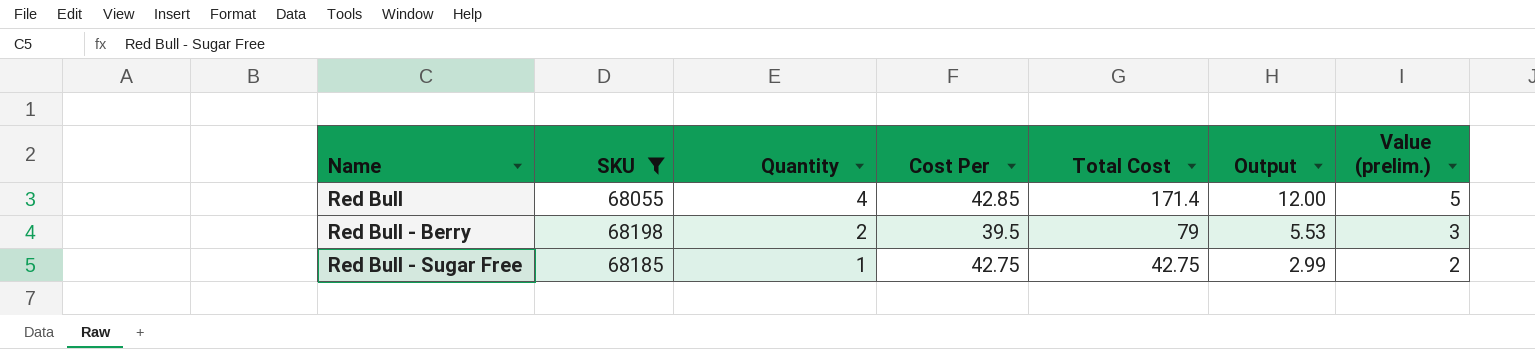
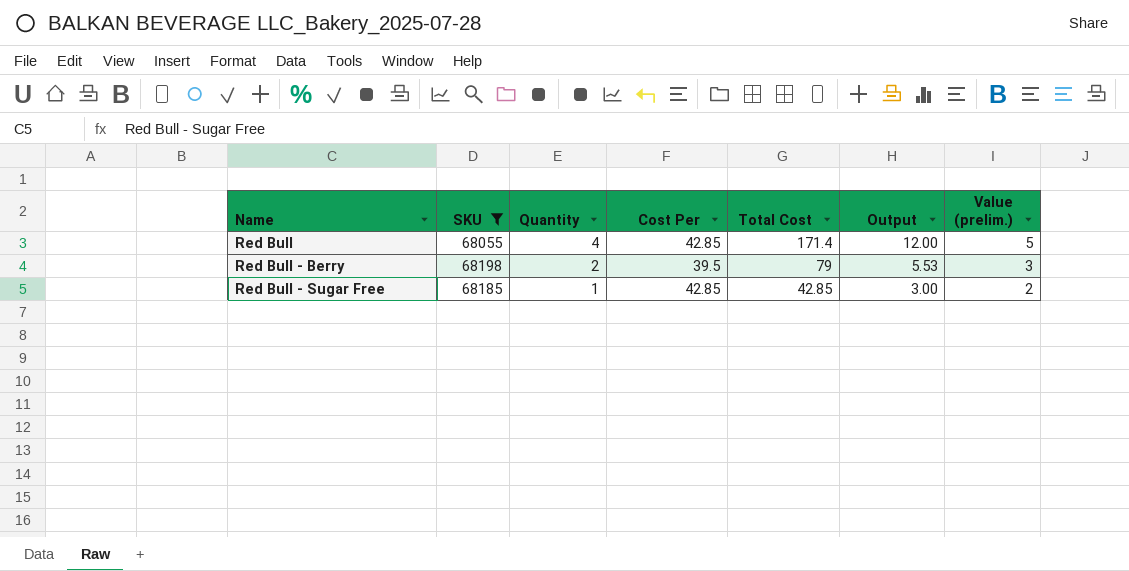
Red Bull - Sugar Free | Cost Per: 42.75 -> 42.85
Red Bull - Sugar Free | Total Cost: 42.75 -> 42.85
Red Bull - Sugar Free | Output: 2.99 -> 3.00

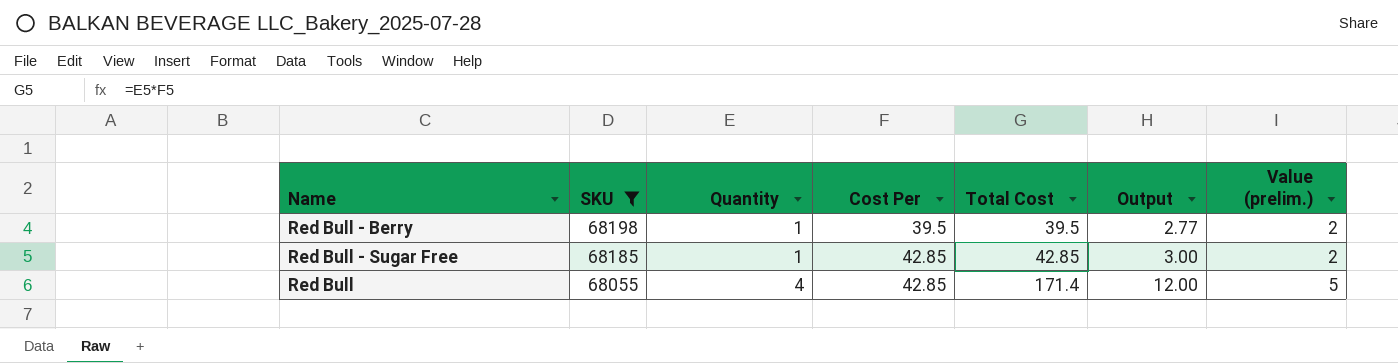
row order: Name ascending -> SKU descending
Red Bull - Berry | Quantity: 2 -> 1
Red Bull - Berry | Total Cost: 79 -> 39.5
Red Bull - Berry | Output: 5.53 -> 2.77
Red Bull - Berry | Value (prelim.): 3 -> 2

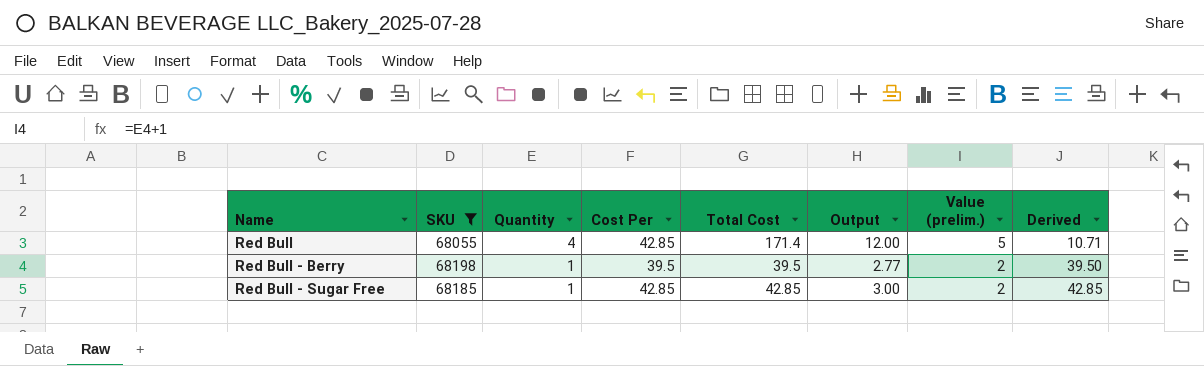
row order: SKU descending -> Name ascending
column Derived | formula: none -> [Cost Per] / [Quantity]

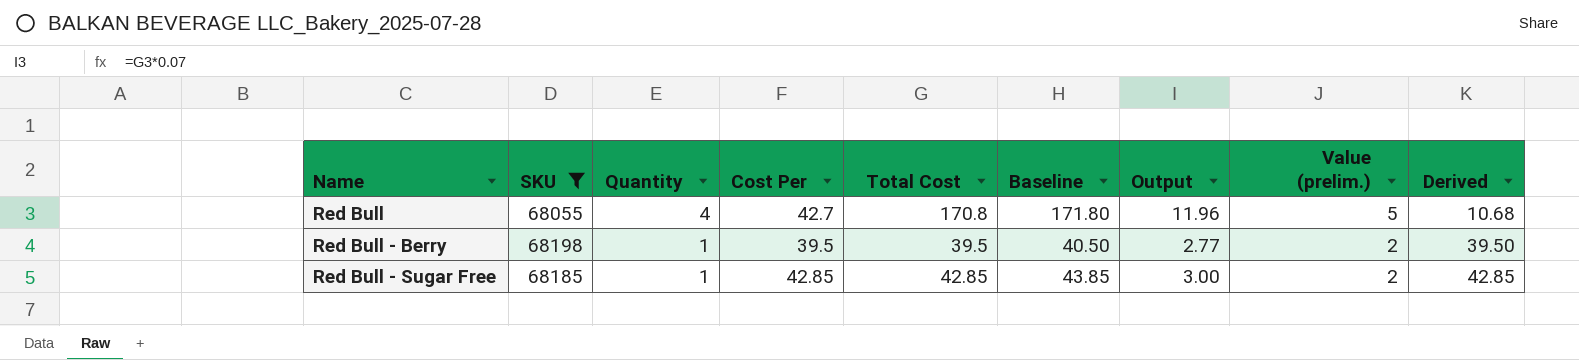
column Baseline | formula: none -> [Total Cost] + 1
Red Bull | Cost Per: 42.85 -> 42.7
Red Bull | Total Cost: 171.4 -> 170.8
Red Bull | Output: 12.00 -> 11.96
Red Bull | Derived: 10.71 -> 10.68

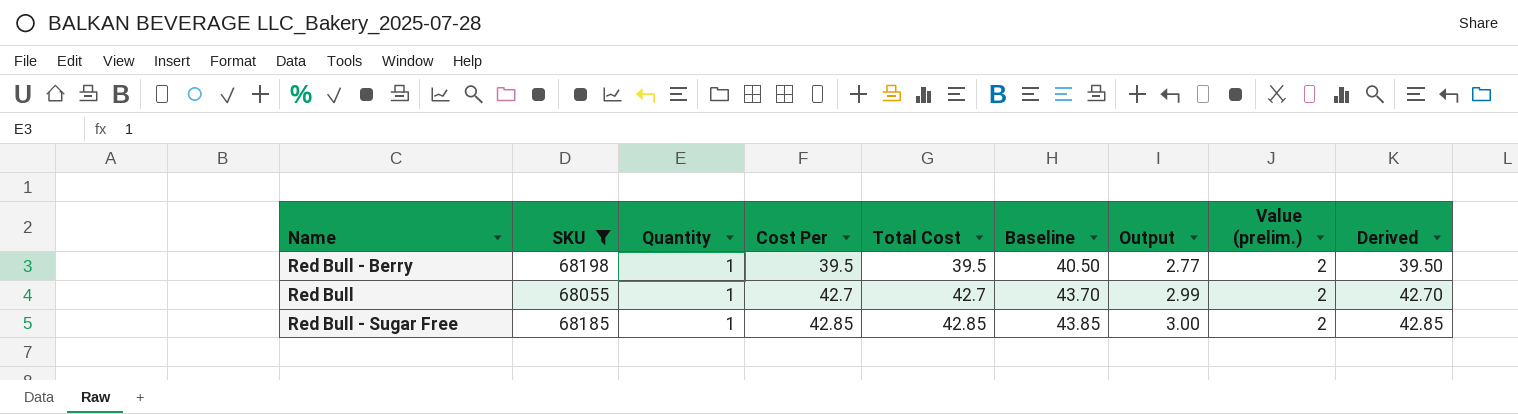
row order: Name ascending -> Cost Per ascending
Red Bull | Quantity: 4 -> 1
Red Bull | Total Cost: 170.8 -> 42.7
Red Bull | Baseline: 171.80 -> 43.70
Red Bull | Output: 11.96 -> 2.99
Red Bull | Value (prelim.): 5 -> 2
Red Bull | Derived: 10.68 -> 42.70

